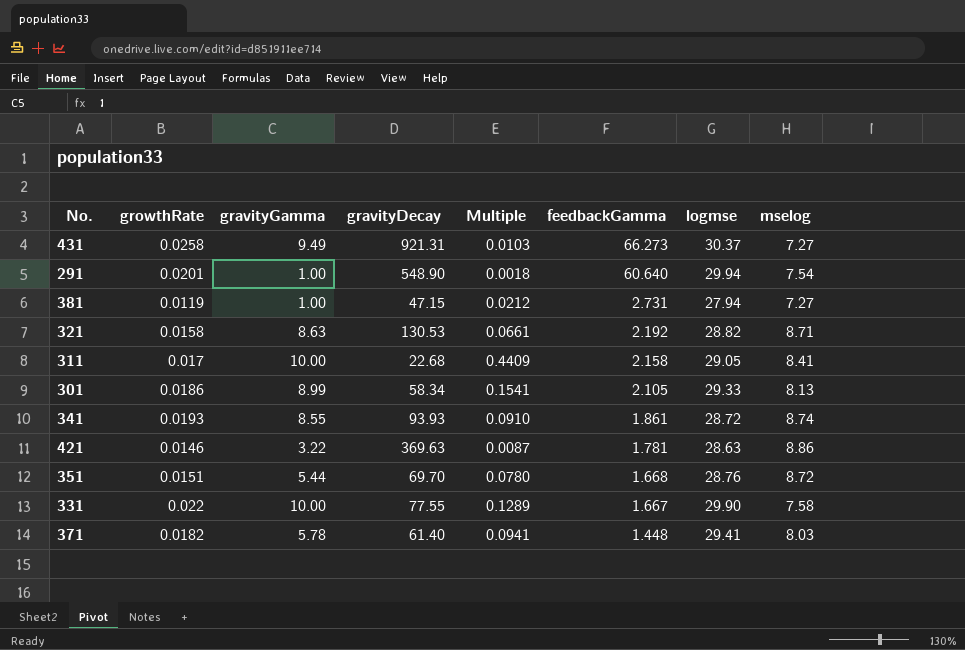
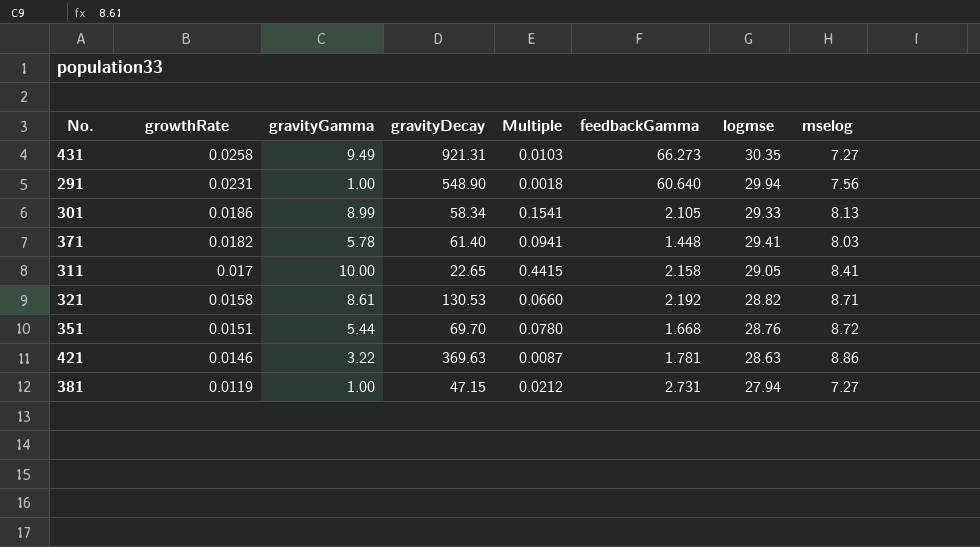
row order: feedbackGamma descending -> growthRate descending
row 341: 0.0193 | 8.55 | 93.93 | 0.0910 | 1.861 | 28.72 | 8.74 -> none
row 331: 0.022 | 10.00 | 77.55 | 0.1289 | 1.667 | 29.90 | 7.58 -> none
431 | logmse: 30.37 -> 30.35
291 | growthRate: 0.0201 -> 0.0231
291 | mselog: 7.54 -> 7.56
311 | gravityDecay: 22.68 -> 22.65
311 | Multiple: 0.4409 -> 0.4415
321 | gravityGamma: 8.63 -> 8.61
321 | Multiple: 0.0661 -> 0.0660

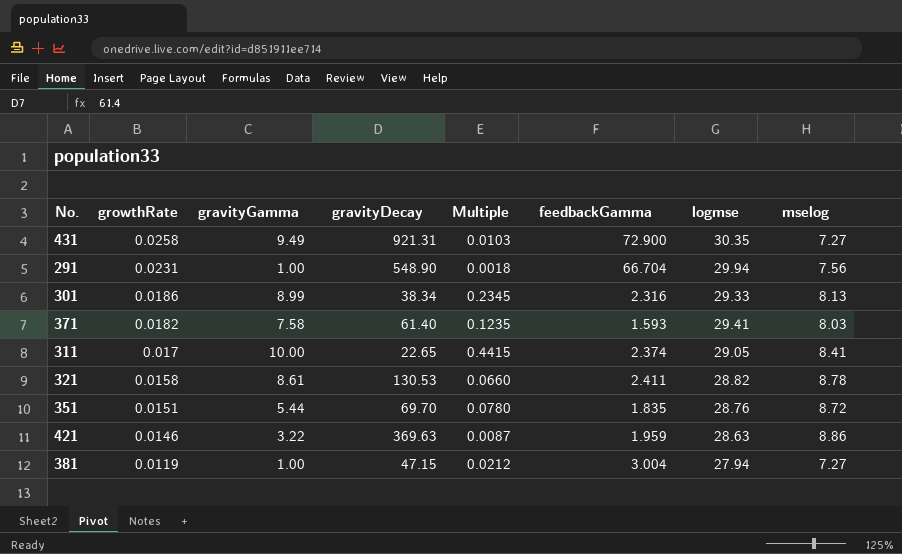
431 | feedbackGamma: 66.273 -> 72.900
291 | feedbackGamma: 60.640 -> 66.704
301 | gravityDecay: 58.34 -> 38.34
301 | Multiple: 0.1541 -> 0.2345
301 | feedbackGamma: 2.105 -> 2.316
371 | gravityGamma: 5.78 -> 7.58
371 | Multiple: 0.0941 -> 0.1235
371 | feedbackGamma: 1.448 -> 1.593
311 | feedbackGamma: 2.158 -> 2.374
321 | feedbackGamma: 2.192 -> 2.411
321 | mselog: 8.71 -> 8.78
351 | feedbackGamma: 1.668 -> 1.835
421 | feedbackGamma: 1.781 -> 1.959
381 | feedbackGamma: 2.731 -> 3.004

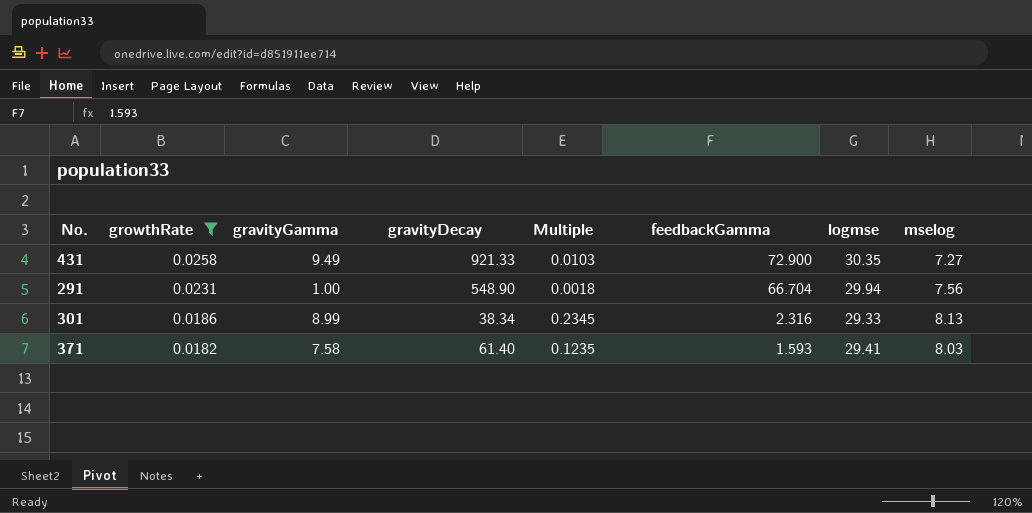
filter: none -> growthRate >= 0.0182
431 | gravityDecay: 921.31 -> 921.33

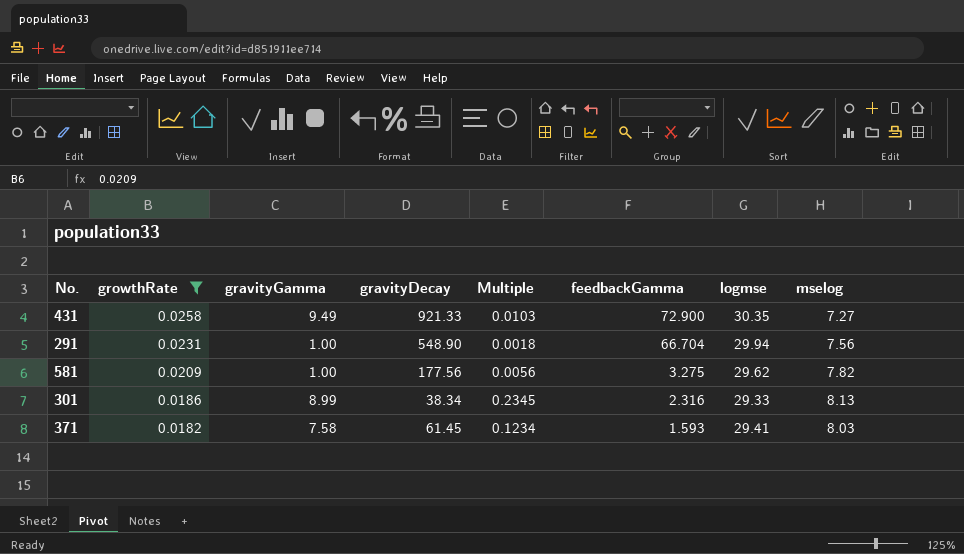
row 581: none -> 0.0209 | 1.00 | 177.56 | 0.0056 | 3.275 | 29.62 | 7.82
371 | gravityDecay: 61.40 -> 61.45
371 | Multiple: 0.1235 -> 0.1234

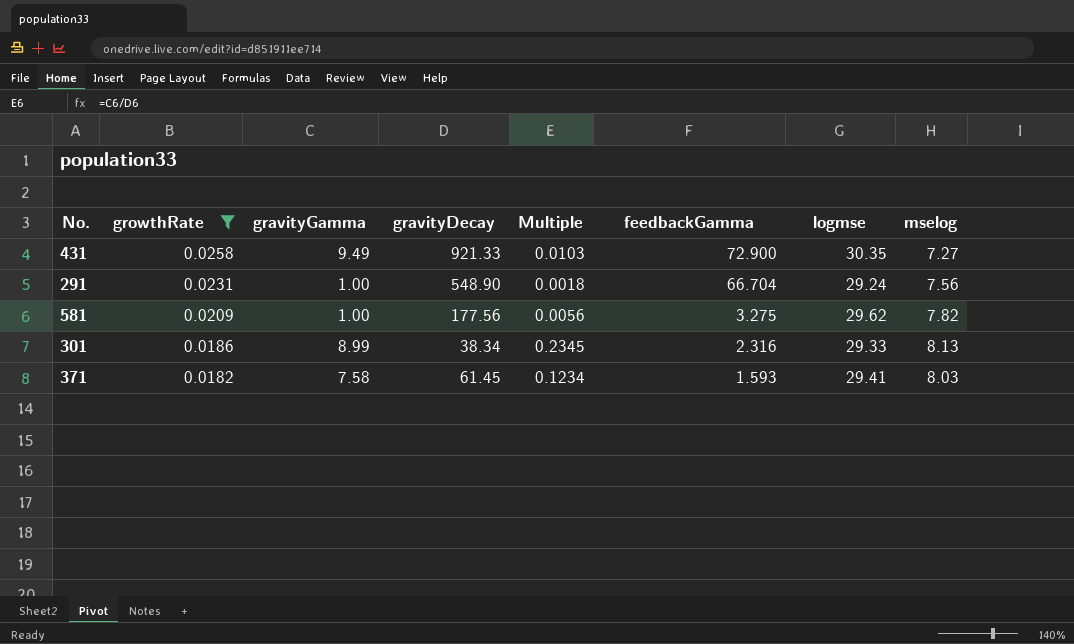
291 | logmse: 29.94 -> 29.24

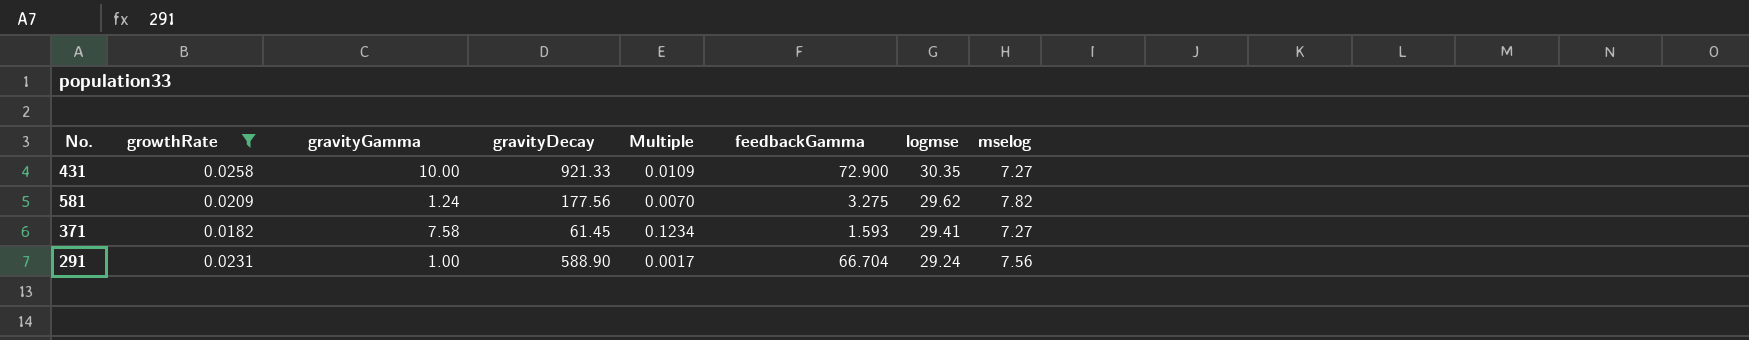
row order: growthRate descending -> logmse descending
row 301: 0.0186 | 8.99 | 38.34 | 0.2345 | 2.316 | 29.33 | 8.13 -> none
431 | gravityGamma: 9.49 -> 10.00
431 | Multiple: 0.0103 -> 0.0109
581 | gravityGamma: 1.00 -> 1.24
581 | Multiple: 0.0056 -> 0.0070
371 | mselog: 8.03 -> 7.27
291 | gravityDecay: 548.90 -> 588.90
291 | Multiple: 0.0018 -> 0.0017

